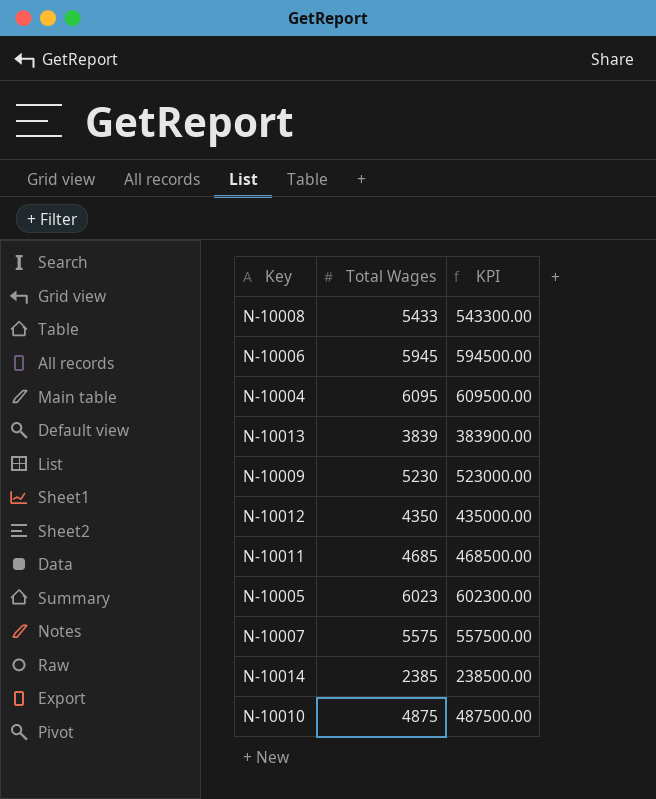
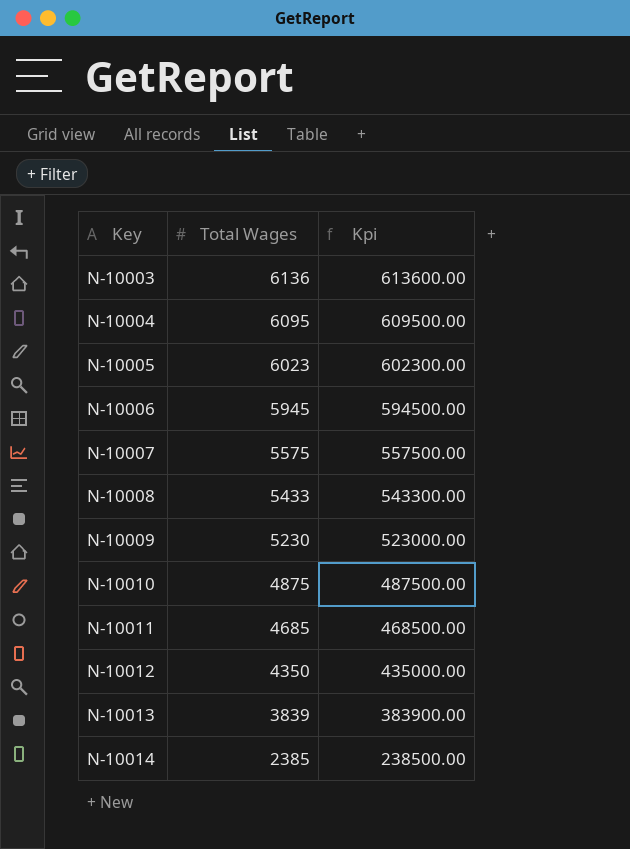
row order: none -> Key ascending
column name: KPI -> Kpi
row N-10003: none -> 6136 | 613600.00

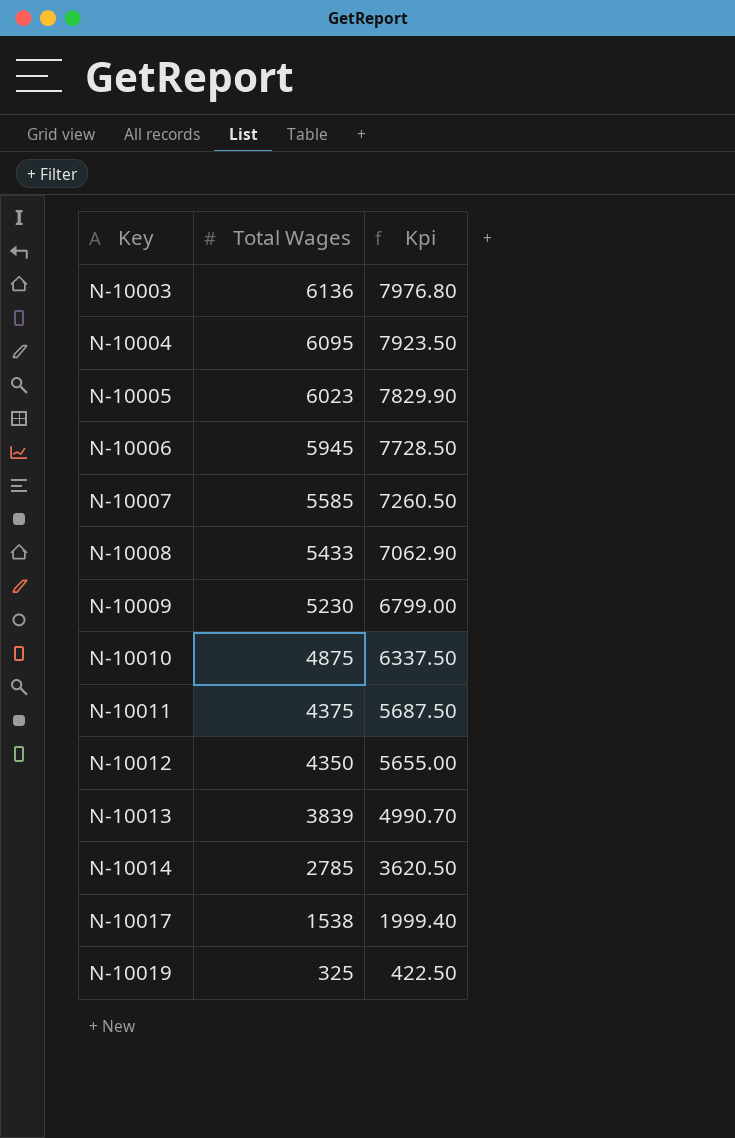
column Kpi | formula: [Total Wages] * 100 -> [Total Wages] * 1.3
N-10007 | Total Wages: 5575 -> 5585
N-10011 | Total Wages: 4685 -> 4375
N-10014 | Total Wages: 2385 -> 2785
row N-10017: none -> 1538 | 1999.40
row N-10019: none -> 325 | 422.50

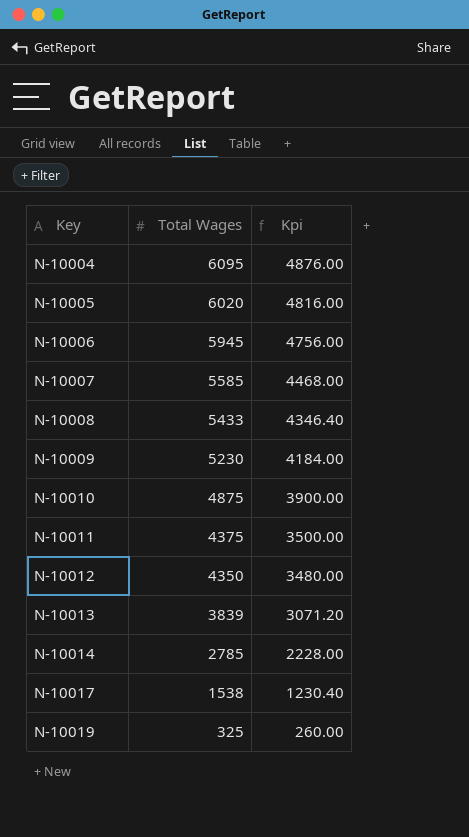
column Kpi | formula: [Total Wages] * 1.3 -> [Total Wages] * 0.8
row N-10003: 6136 | 7976.80 -> none
N-10005 | Total Wages: 6023 -> 6020

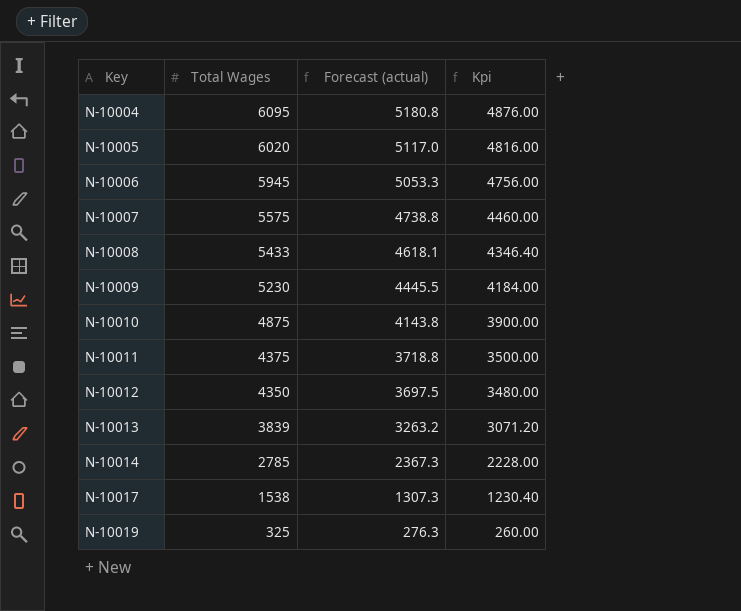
column Forecast (actual) | formula: none -> [Total Wages] * 0.85
N-10007 | Total Wages: 5585 -> 5575
N-10007 | Kpi: 4468.00 -> 4460.00

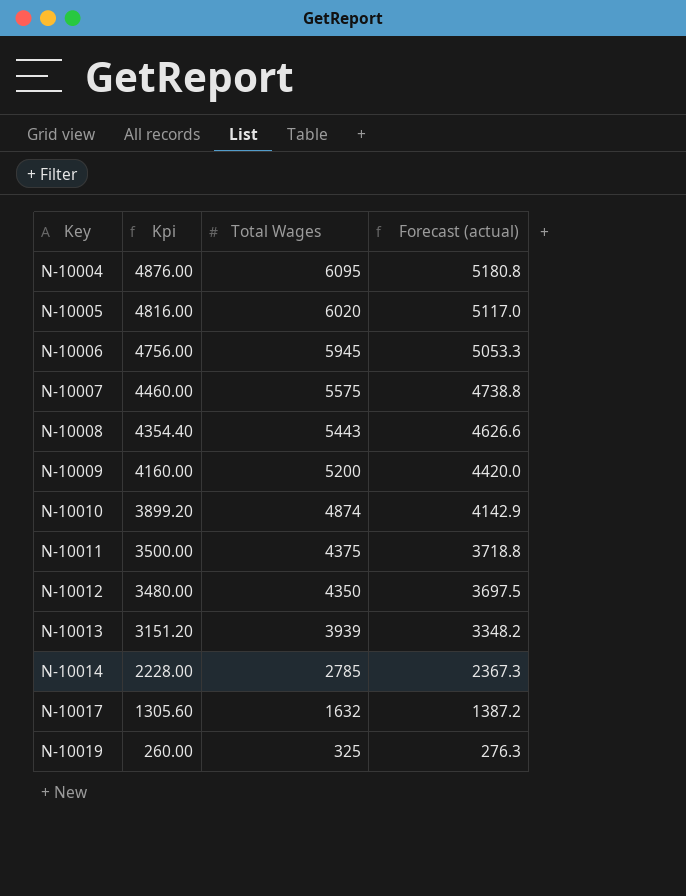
column Kpi | position: 4 -> 2
N-10008 | Kpi: 4346.40 -> 4354.40
N-10008 | Total Wages: 5433 -> 5443
N-10008 | Forecast (actual): 4618.1 -> 4626.6
N-10009 | Kpi: 4184.00 -> 4160.00
N-10009 | Total Wages: 5230 -> 5200
N-10009 | Forecast (actual): 4445.5 -> 4420.0
N-10010 | Kpi: 3900.00 -> 3899.20
N-10010 | Total Wages: 4875 -> 4874
N-10010 | Forecast (actual): 4143.8 -> 4142.9
N-10013 | Kpi: 3071.20 -> 3151.20
N-10013 | Total Wages: 3839 -> 3939
N-10013 | Forecast (actual): 3263.2 -> 3348.2
N-10017 | Kpi: 1230.40 -> 1305.60
N-10017 | Total Wages: 1538 -> 1632
N-10017 | Forecast (actual): 1307.3 -> 1387.2

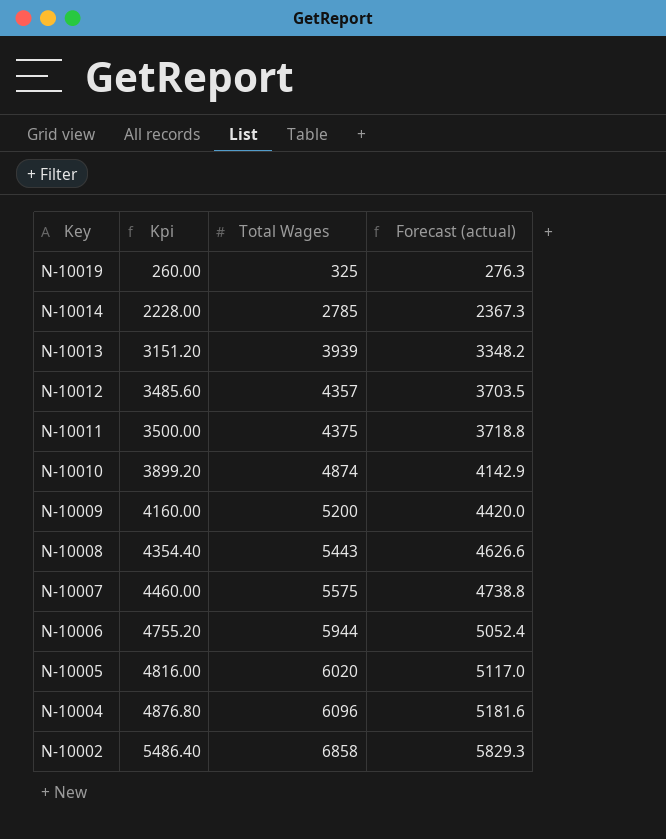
row order: Key ascending -> Key descending
row N-10017: 1305.60 | 1632 | 1387.2 -> none
N-10012 | Kpi: 3480.00 -> 3485.60
N-10012 | Total Wages: 4350 -> 4357
N-10012 | Forecast (actual): 3697.5 -> 3703.5
N-10006 | Kpi: 4756.00 -> 4755.20
N-10006 | Total Wages: 5945 -> 5944
N-10006 | Forecast (actual): 5053.3 -> 5052.4
N-10004 | Kpi: 4876.00 -> 4876.80
N-10004 | Total Wages: 6095 -> 6096
N-10004 | Forecast (actual): 5180.8 -> 5181.6
row N-10002: none -> 5486.40 | 6858 | 5829.3

